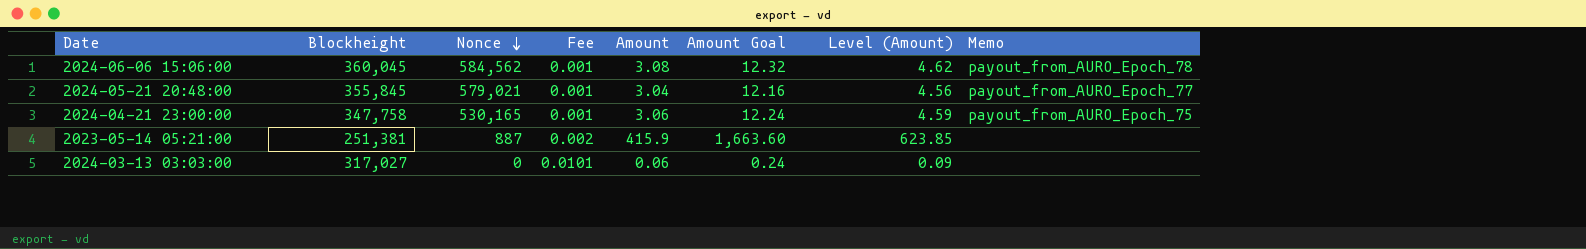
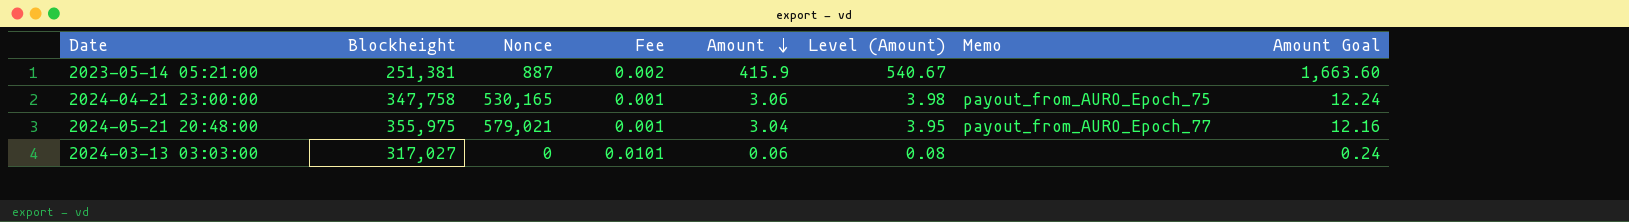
row order: Nonce descending -> Amount descending
column Level (Amount) | formula: [Amount] * 1.5 -> [Amount] * 1.3
column Amount Goal | position: 6 -> 8
row 2024-06-06 15:06:00: 360,045 | 584,562 | 0.001 | 3.08 | 12.32 | 4.62 | payout_from_AURO_Epoch_78 -> none
2024-05-21 20:48:00 | Blockheight: 355,845 -> 355,975

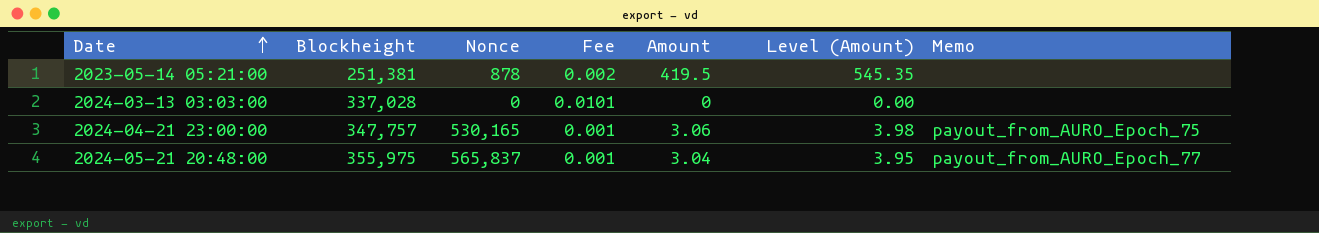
row order: Amount descending -> Date ascending
column Amount Goal | formula: [Amount] * 4 -> none
2023-05-14 05:21:00 | Nonce: 887 -> 878
2023-05-14 05:21:00 | Amount: 415.9 -> 419.5
2023-05-14 05:21:00 | Level (Amount): 540.67 -> 545.35
2024-03-13 03:03:00 | Blockheight: 317,027 -> 337,028
2024-03-13 03:03:00 | Amount: 0.06 -> 0
2024-03-13 03:03:00 | Level (Amount): 0.08 -> 0.00
2024-04-21 23:00:00 | Blockheight: 347,758 -> 347,757
2024-05-21 20:48:00 | Nonce: 579,021 -> 565,837

